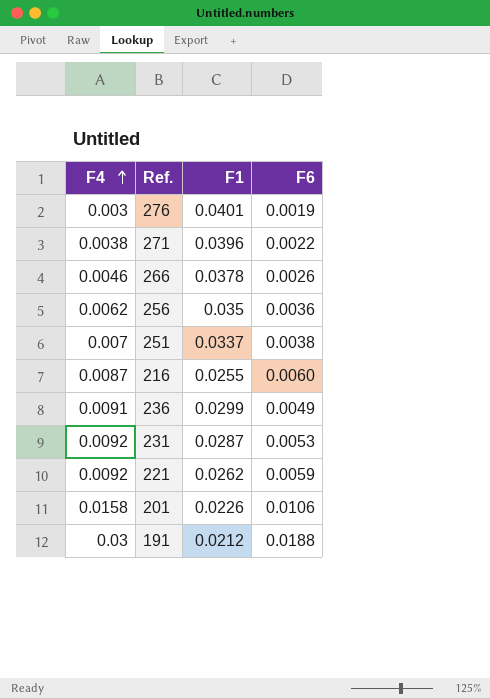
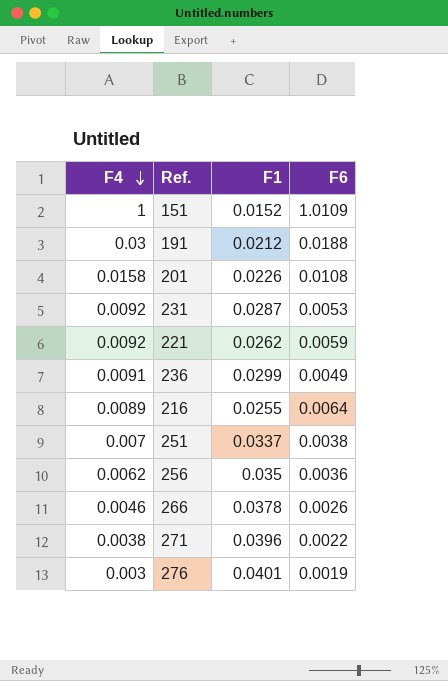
row order: F4 ascending -> F4 descending
row 151: none -> 1 | 0.0152 | 1.0109
201 | F6: 0.0106 -> 0.0108
216 | F4: 0.0087 -> 0.0089
216 | F6: 0.0060 -> 0.0064

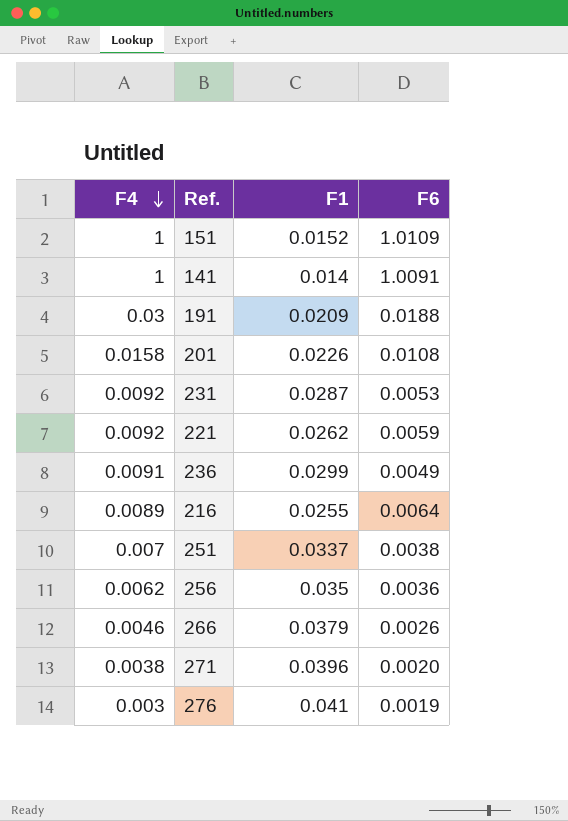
row 141: none -> 1 | 0.014 | 1.0091
191 | F1: 0.0212 -> 0.0209
266 | F1: 0.0378 -> 0.0379
271 | F6: 0.0022 -> 0.0020
276 | F1: 0.0401 -> 0.041

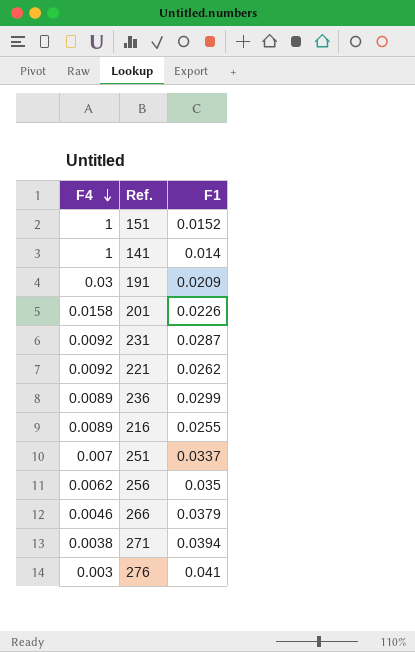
column F6 | position: 4 -> none
236 | F4: 0.0091 -> 0.0089
271 | F1: 0.0396 -> 0.0394

